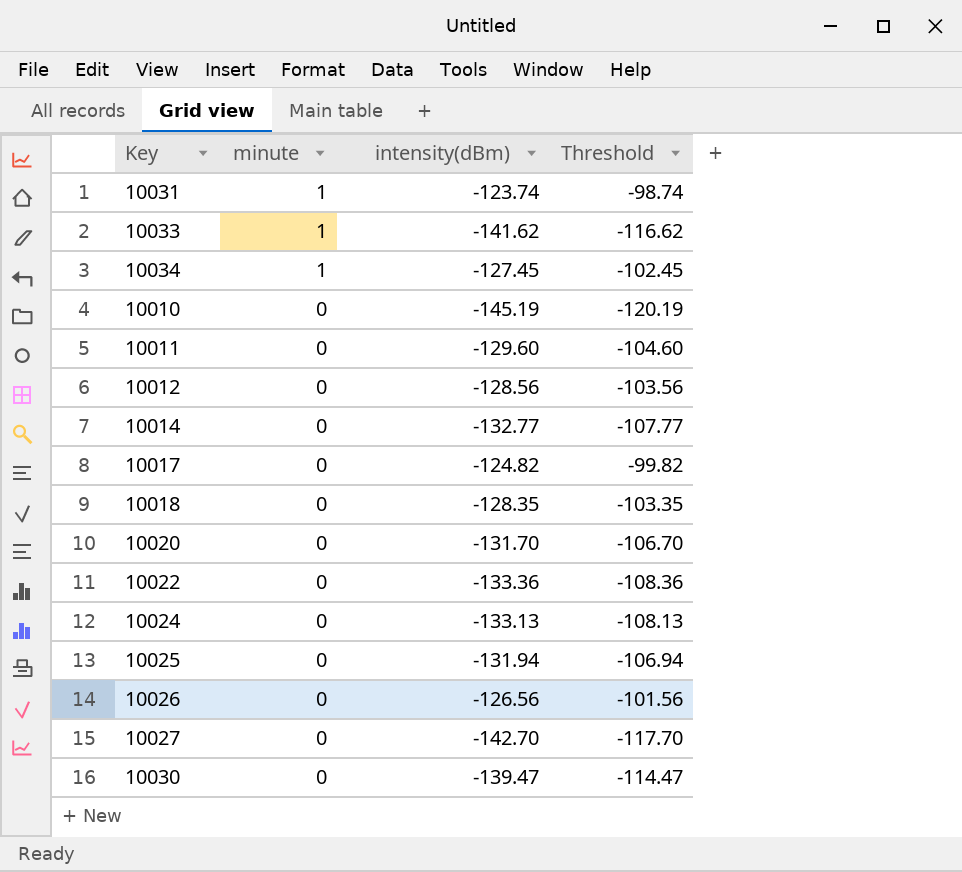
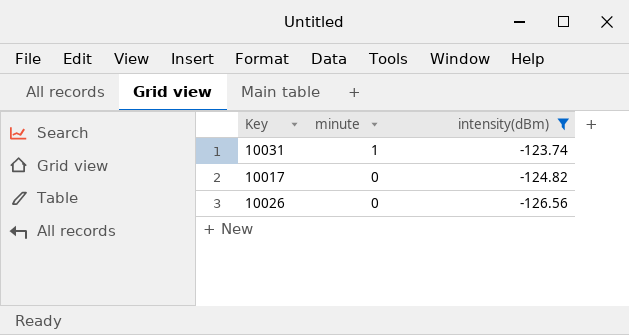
filter: none -> intensity(dBm) >= -126.56
column Threshold | formula: [intensity(dBm)] + 25 -> none

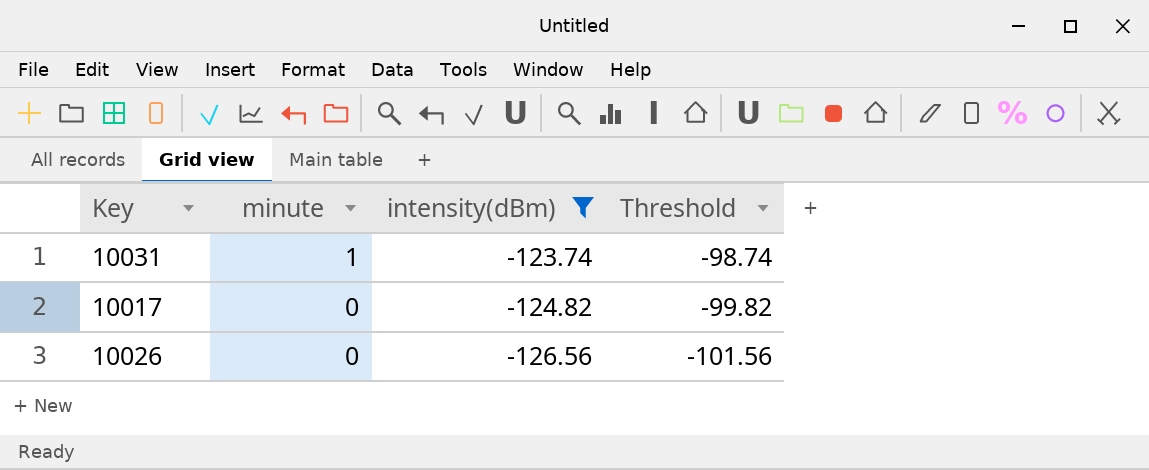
column Threshold | formula: none -> [intensity(dBm)] + 25

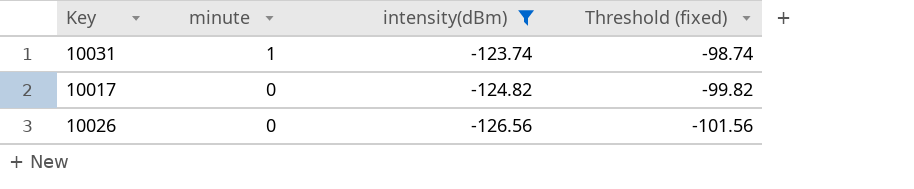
column name: Threshold -> Threshold (fixed)

